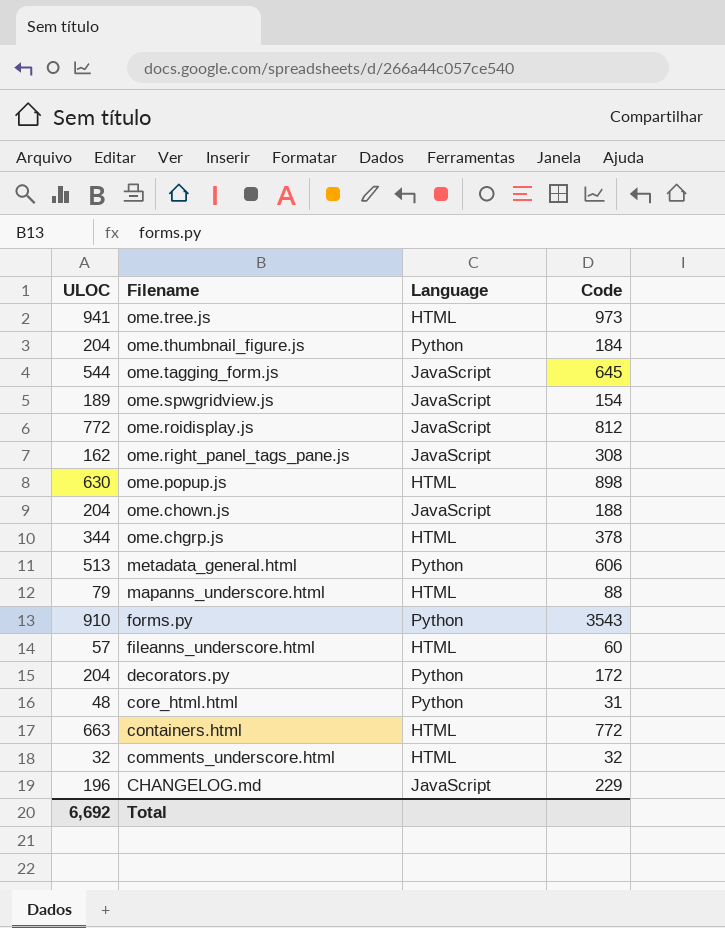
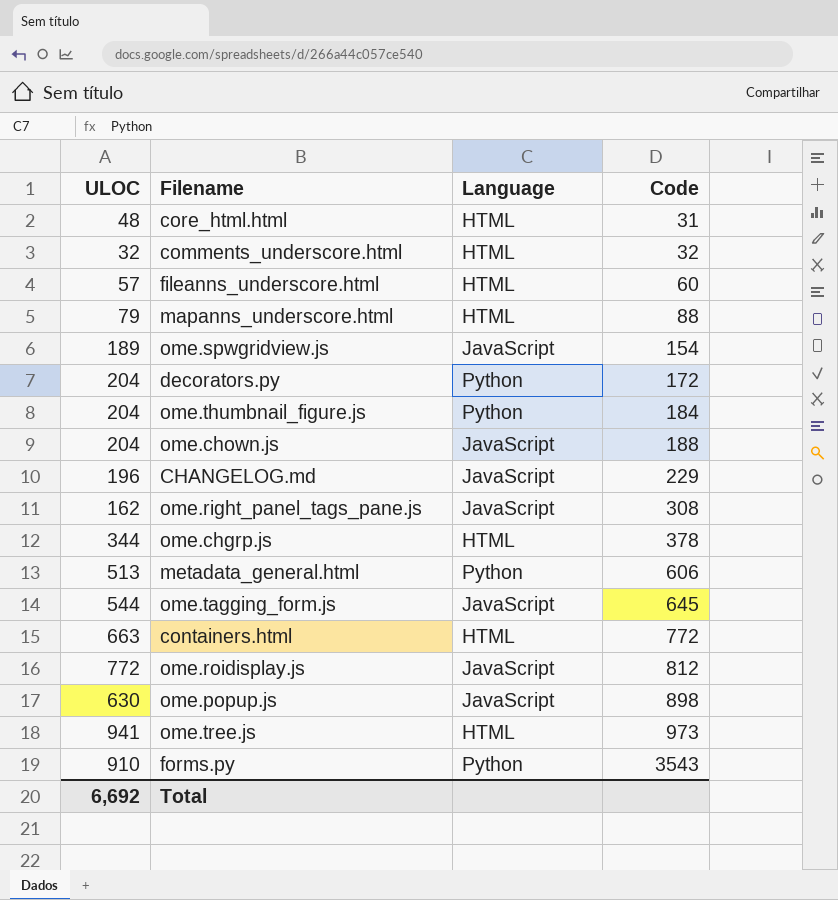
row order: Filename descending -> Code ascending
core_html.html | Language: Python -> HTML
ome.popup.js | Language: HTML -> JavaScript

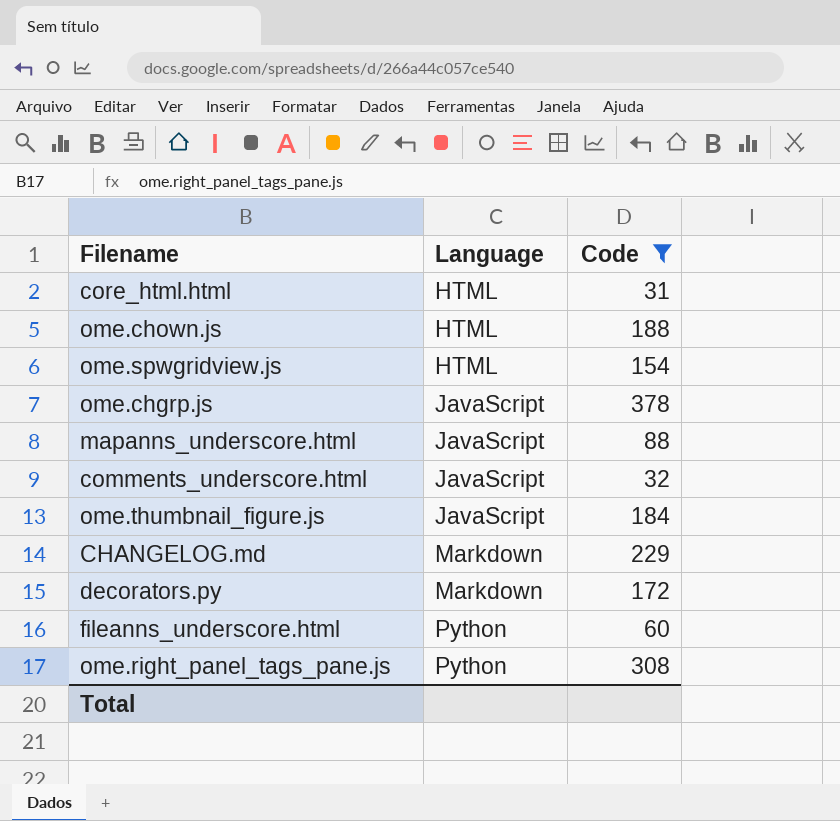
filter: none -> Code <= 378
row order: Code ascending -> Language ascending
column ULOC | position: 1 -> none
ome.chown.js | Language: JavaScript -> HTML
ome.spwgridview.js | Language: JavaScript -> HTML
ome.chgrp.js | Language: HTML -> JavaScript
mapanns_underscore.html | Language: HTML -> JavaScript
comments_underscore.html | Language: HTML -> JavaScript
ome.thumbnail_figure.js | Language: Python -> JavaScript
CHANGELOG.md | Language: JavaScript -> Markdown
decorators.py | Language: Python -> Markdown
fileanns_underscore.html | Language: HTML -> Python
ome.right_panel_tags_pane.js | Language: JavaScript -> Python

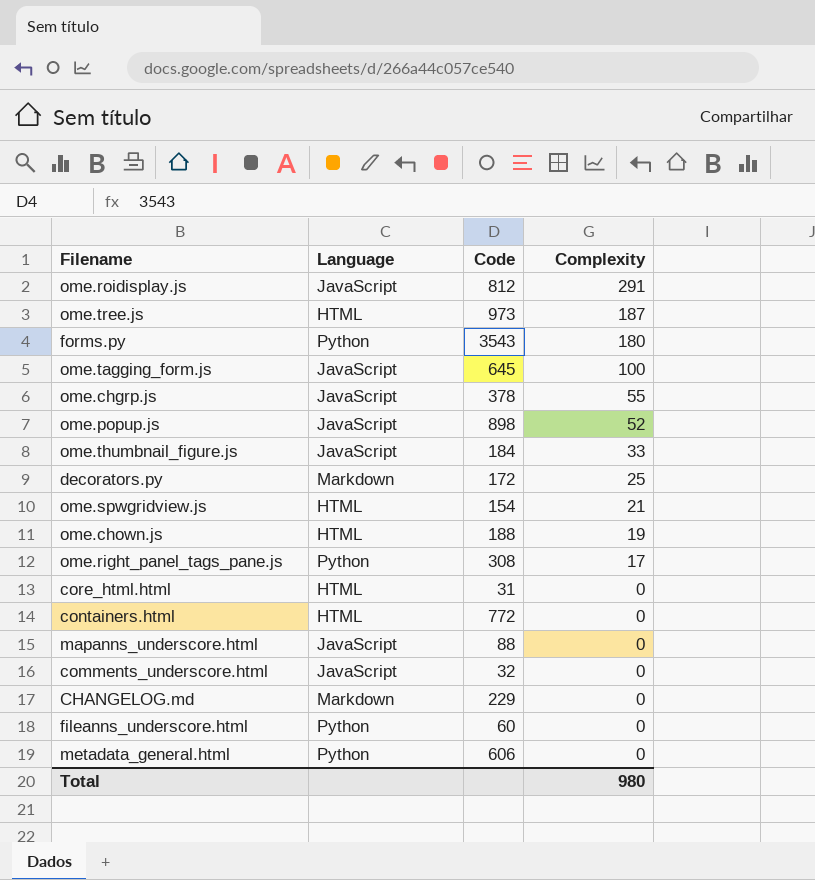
filter: Code <= 378 -> none
row order: Language ascending -> Complexity descending
column Complexity | position: none -> 4

